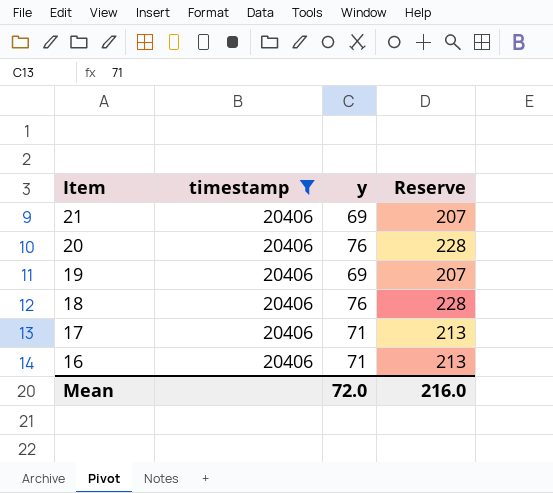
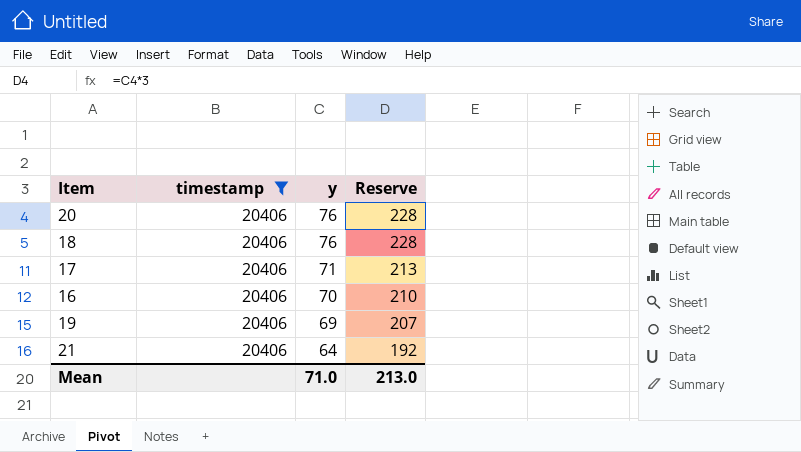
row order: Item descending -> y descending
16 | y: 71 -> 70
16 | Reserve: 213 -> 210
21 | y: 69 -> 64
21 | Reserve: 207 -> 192
Mean | y: 72.0 -> 71.0
Mean | Reserve: 216.0 -> 213.0

